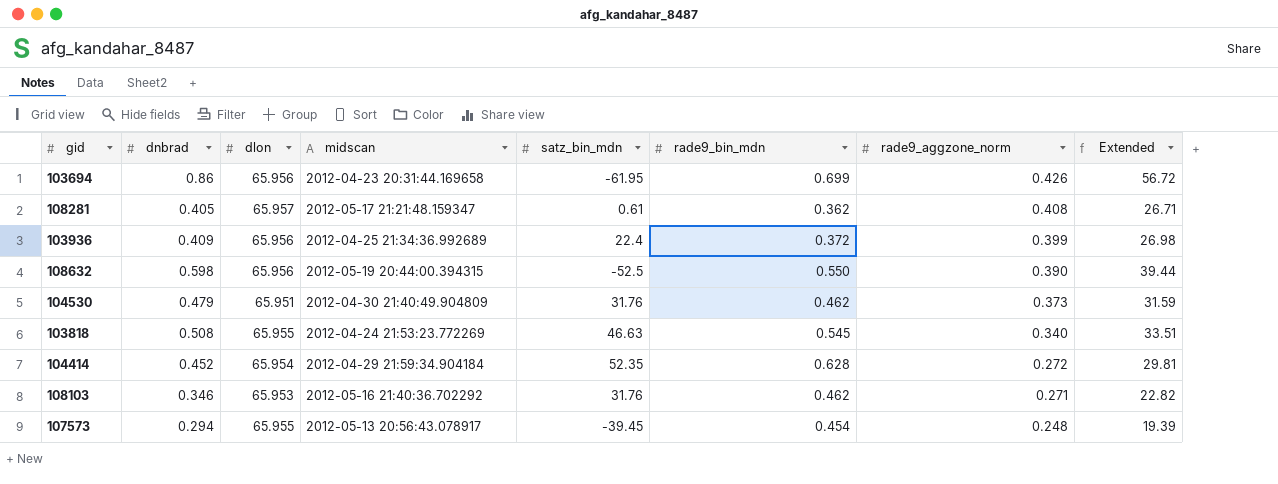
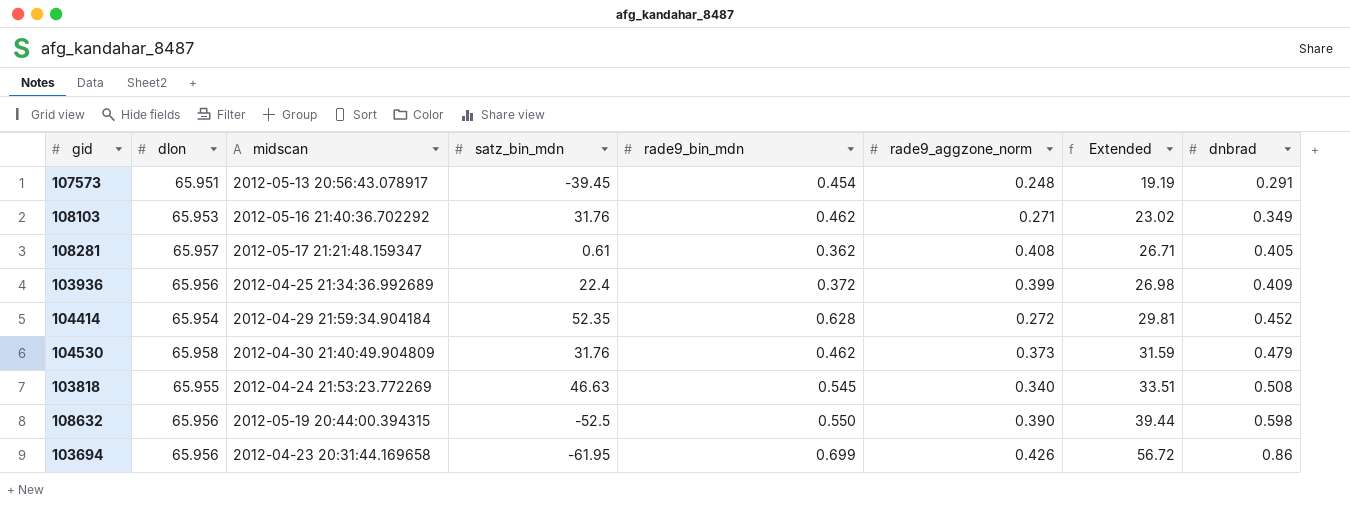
row order: rade9_aggzone_norm descending -> Extended ascending
column dnbrad | position: 2 -> 8
107573 | dlon: 65.955 -> 65.951
107573 | Extended: 19.39 -> 19.19
107573 | dnbrad: 0.294 -> 0.291
108103 | Extended: 22.82 -> 23.02
108103 | dnbrad: 0.346 -> 0.349
104530 | dlon: 65.951 -> 65.958

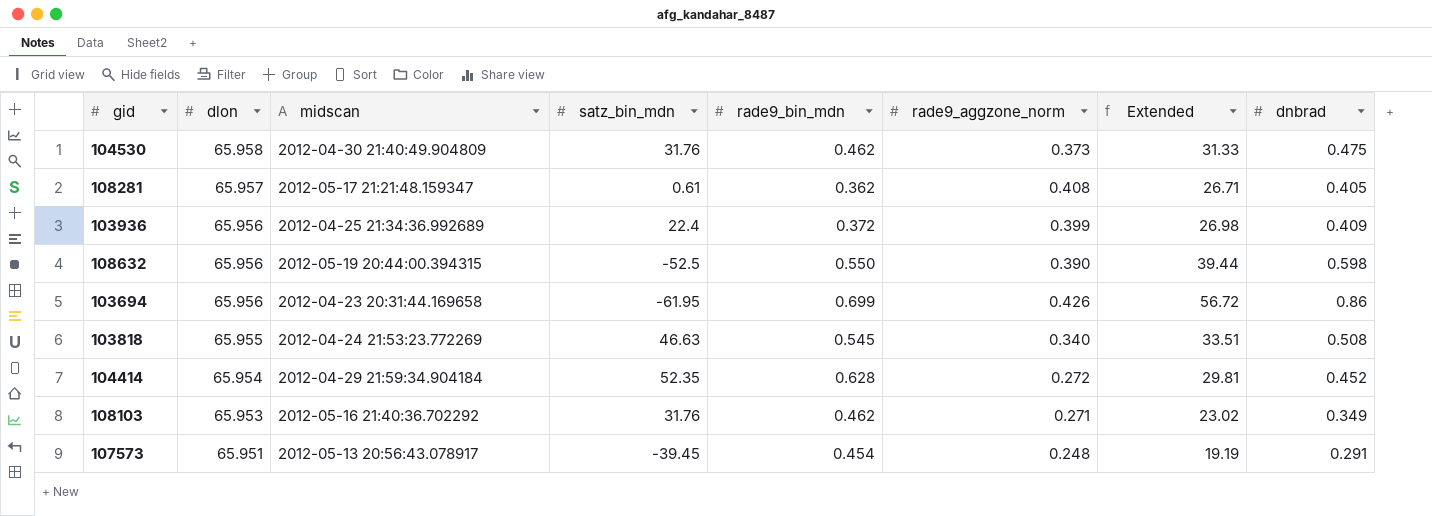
row order: Extended ascending -> dlon descending
104530 | Extended: 31.59 -> 31.33
104530 | dnbrad: 0.479 -> 0.475

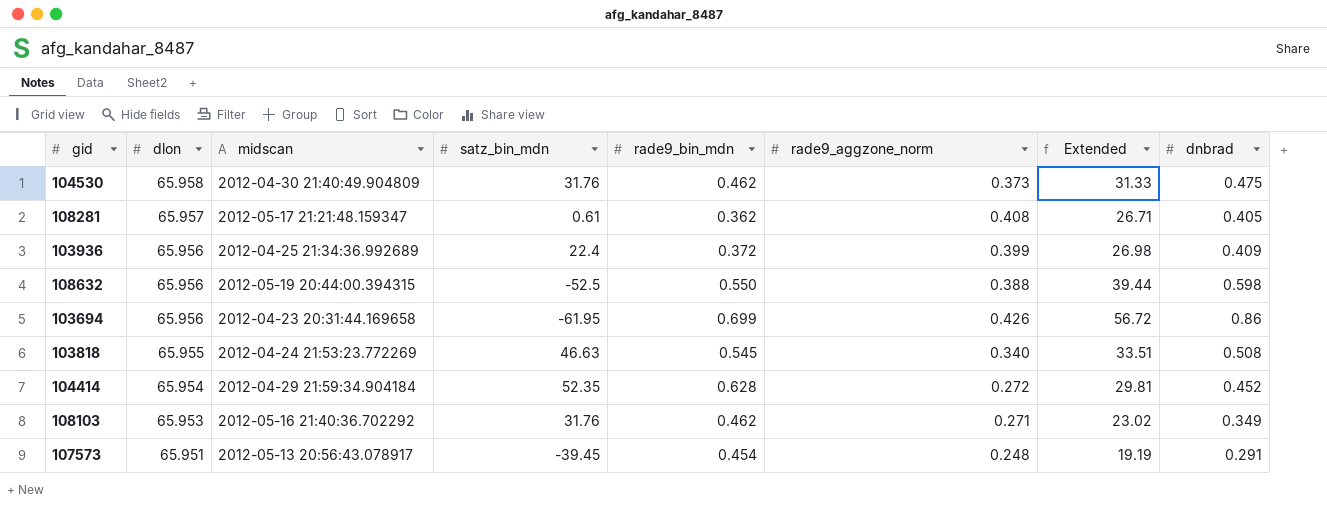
108632 | rade9_aggzone_norm: 0.390 -> 0.388

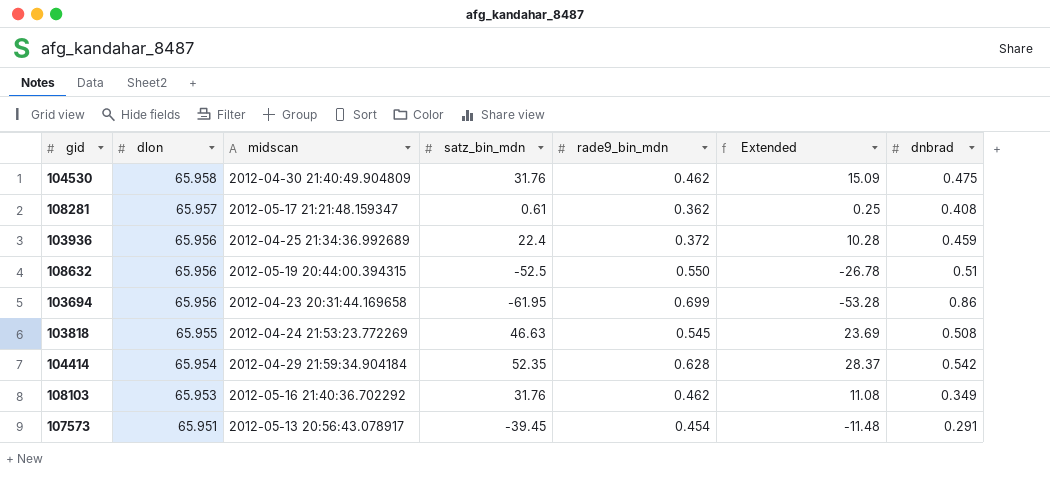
column rade9_aggzone_norm | position: 6 -> none
column Extended | formula: [dlon] * [dnbrad] -> [satz_bin_mdn] * [dnbrad]
108281 | dnbrad: 0.405 -> 0.408
103936 | dnbrad: 0.409 -> 0.459
108632 | dnbrad: 0.598 -> 0.51
104414 | dnbrad: 0.452 -> 0.542

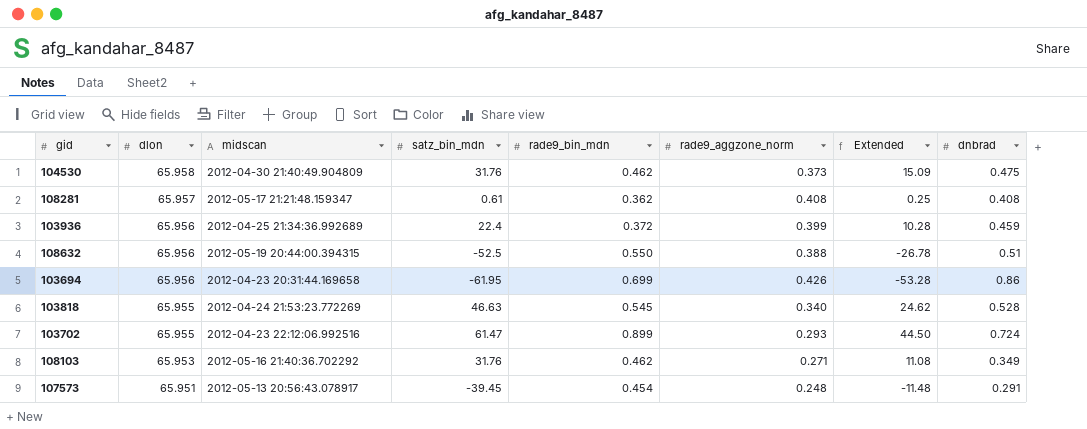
column rade9_aggzone_norm | position: none -> 6
row 104414: 65.954 | 2012-04-29 21:59:34.904184 | 52.35 | 0.628 | 28.37 | 0.542 -> none
103818 | Extended: 23.69 -> 24.62
103818 | dnbrad: 0.508 -> 0.528
row 103702: none -> 65.955 | 2012-04-23 22:12:06.992516 | 61.47 | 0.899 | 0.293 | 44.50 | 0.724

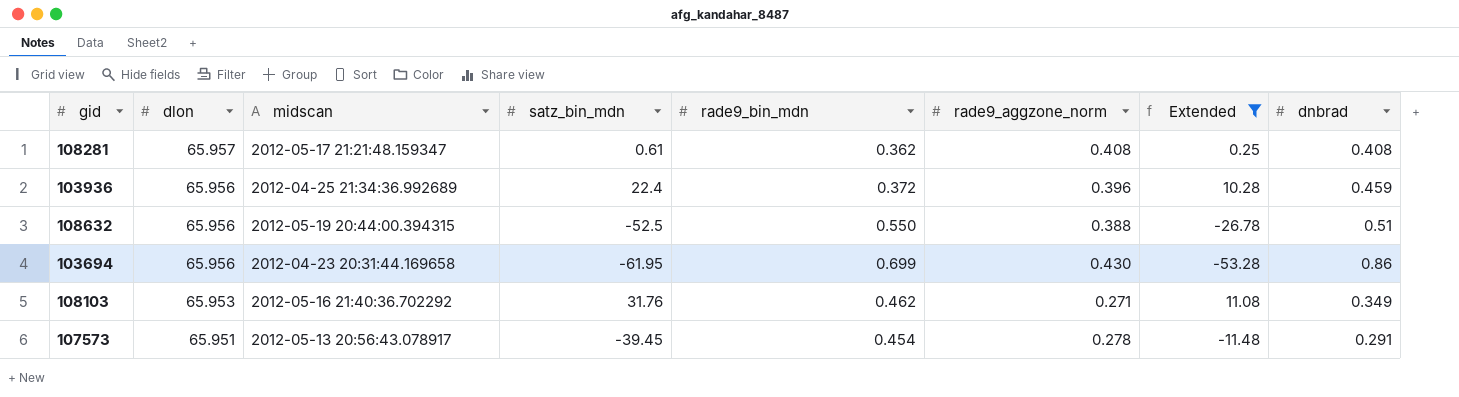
filter: none -> Extended <= 11.08
103936 | rade9_aggzone_norm: 0.399 -> 0.396
103694 | rade9_aggzone_norm: 0.426 -> 0.430
107573 | rade9_aggzone_norm: 0.248 -> 0.278

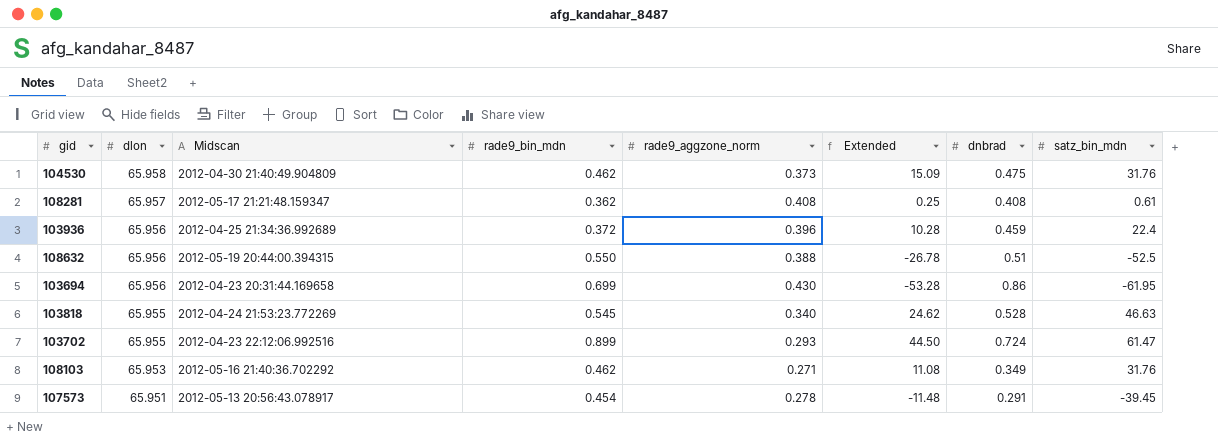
filter: Extended <= 11.08 -> none
column name: midscan -> Midscan
column satz_bin_mdn | position: 4 -> 8

